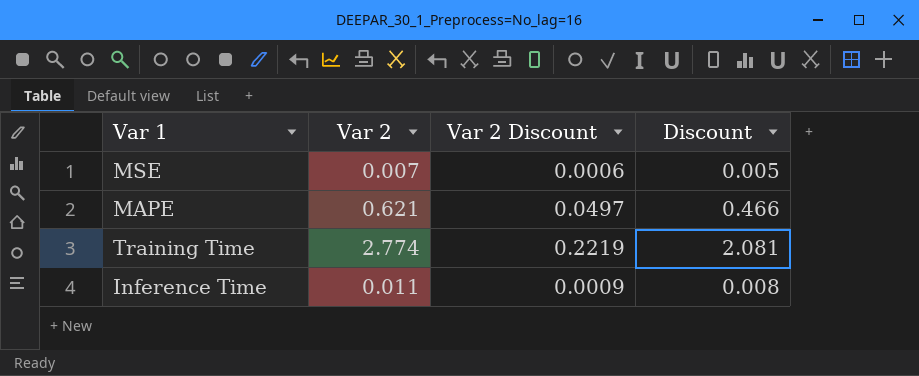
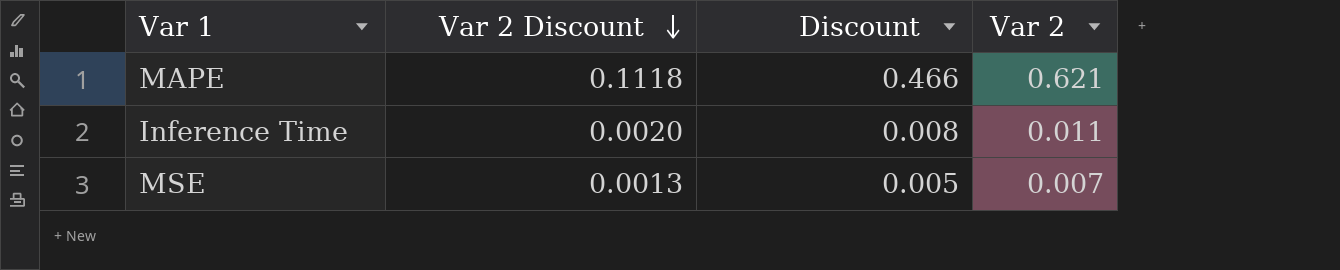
row order: none -> Var 2 Discount descending
column Var 2 Discount | formula: [Var 2] * 0.08 -> [Var 2] * 0.18
column Var 2 | position: 2 -> 4
row Training Time: 2.774 | 0.2219 | 2.081 -> none

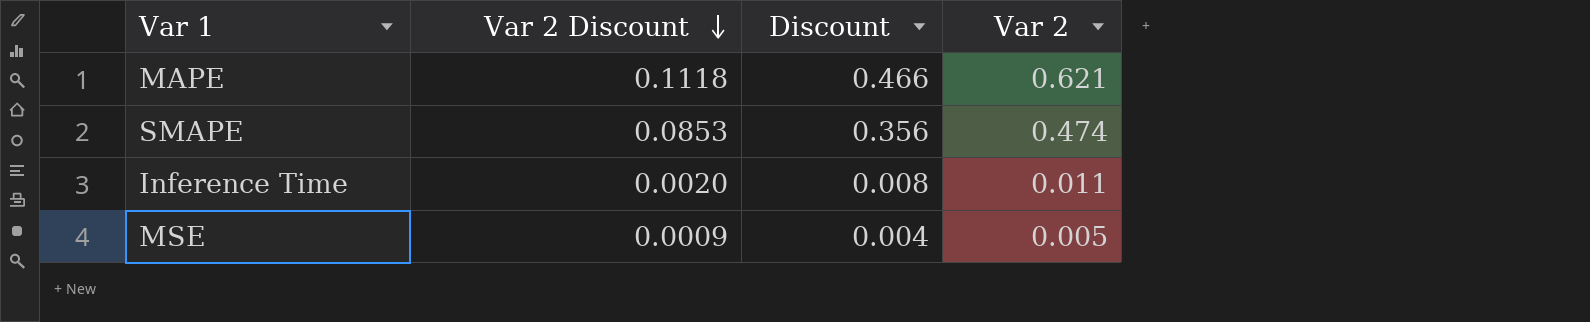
row SMAPE: none -> 0.0853 | 0.356 | 0.474
MSE | Var 2 Discount: 0.0013 -> 0.0009
MSE | Discount: 0.005 -> 0.004
MSE | Var 2: 0.007 -> 0.005

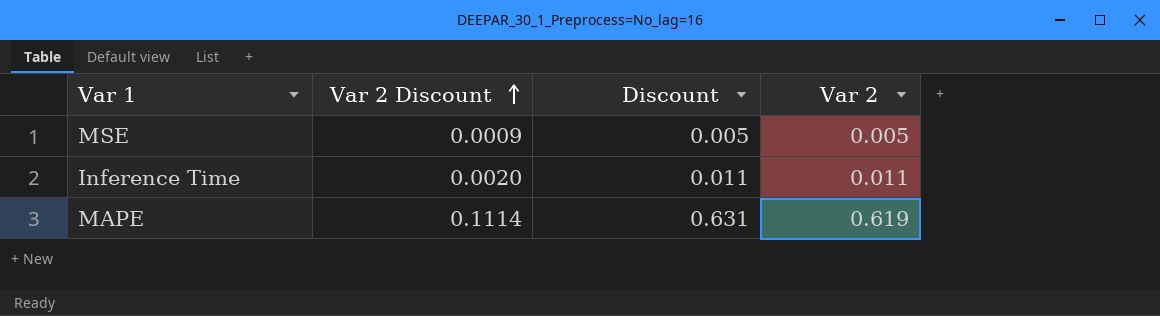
row order: Var 2 Discount descending -> Var 2 Discount ascending
column Discount | formula: [Var 2] * 0.75 -> [Var 2] * 1.02
row SMAPE: 0.0853 | 0.356 | 0.474 -> none
MAPE | Var 2 Discount: 0.1118 -> 0.1114
MAPE | Var 2: 0.621 -> 0.619

